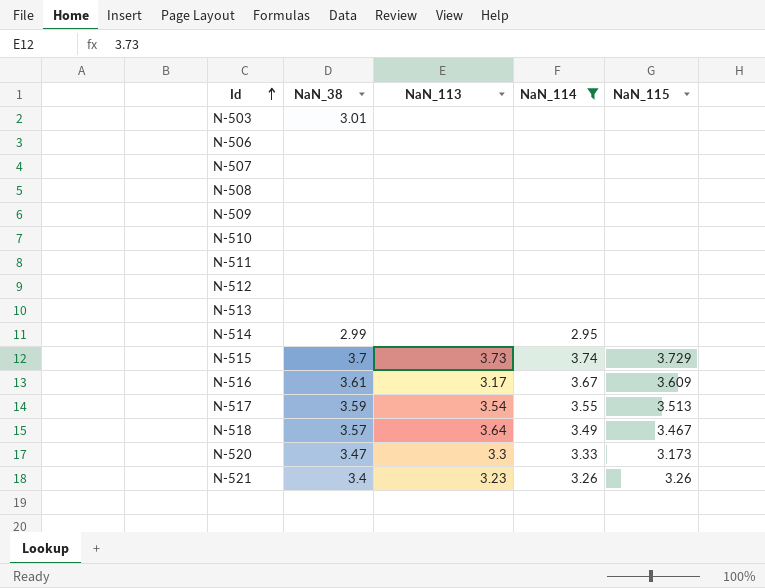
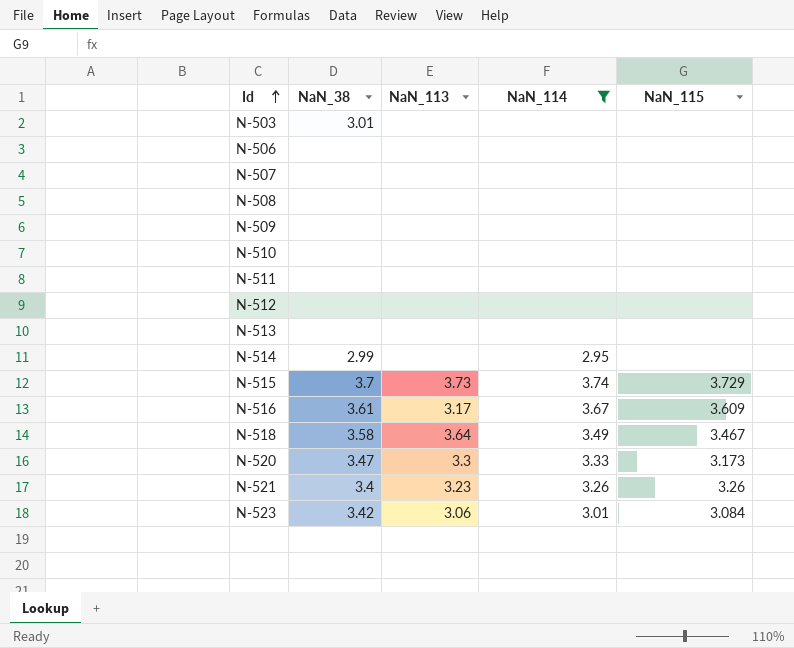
row N-517: 3.59 | 3.54 | 3.55 | 3.513 -> none
N-518 | NaN_38: 3.57 -> 3.58
row N-523: none -> 3.42 | 3.06 | 3.01 | 3.084

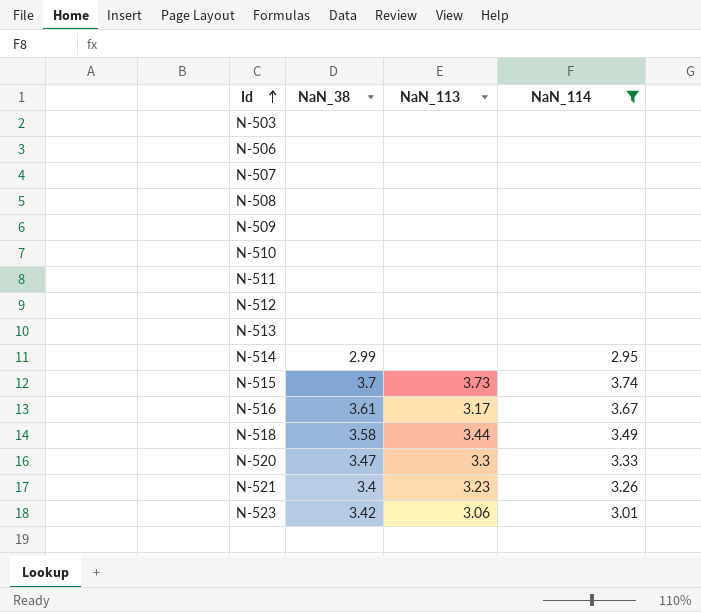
column NaN_115 | position: 5 -> none
N-503 | NaN_38: 3.01 -> none
N-518 | NaN_113: 3.64 -> 3.44

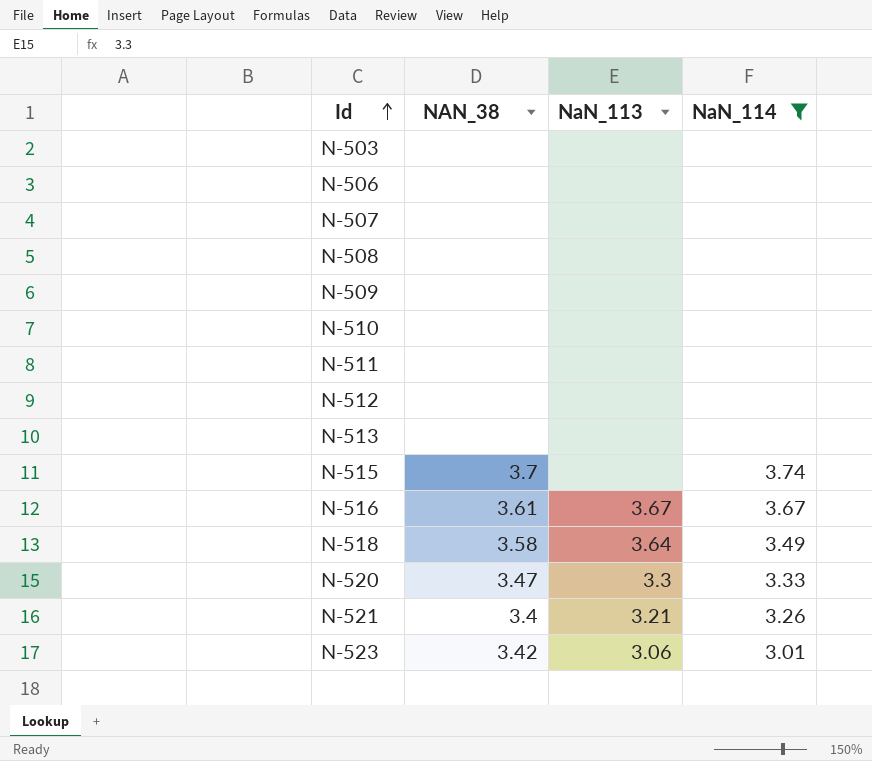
column name: NaN_38 -> NAN_38
row N-514: 2.99 | none | 2.95 -> none
N-515 | NaN_113: 3.73 -> none
N-516 | NaN_113: 3.17 -> 3.67
N-518 | NaN_113: 3.44 -> 3.64
N-521 | NaN_113: 3.23 -> 3.21

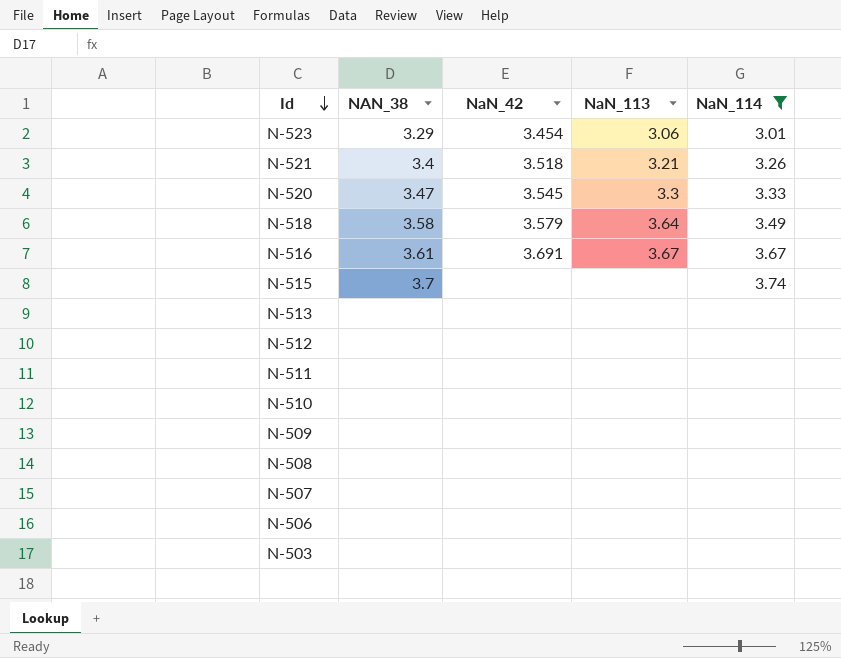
row order: Id ascending -> Id descending
column NaN_42 | position: none -> 3
N-523 | NAN_38: 3.42 -> 3.29

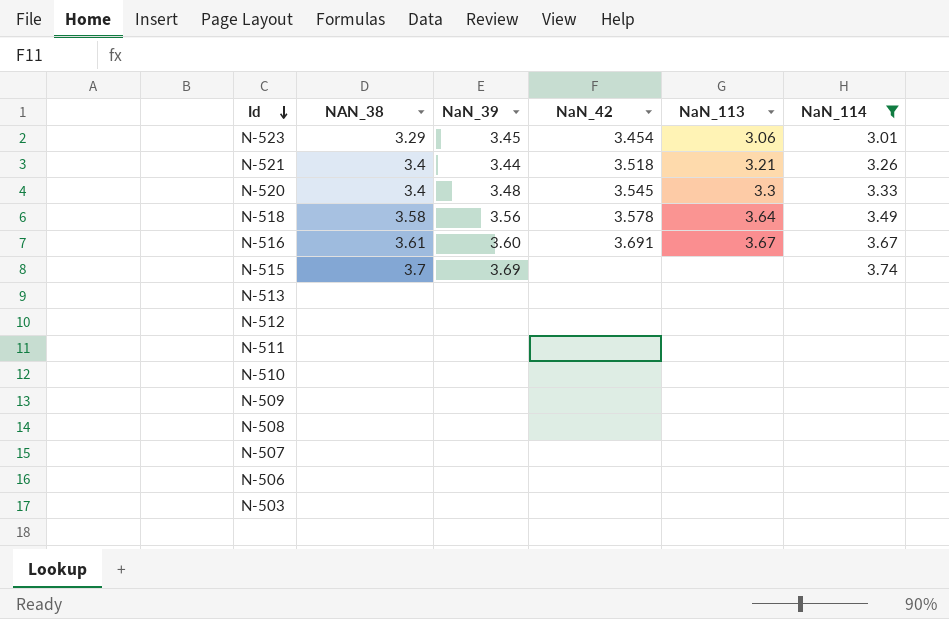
column NaN_39 | position: none -> 3
N-520 | NAN_38: 3.47 -> 3.4
N-518 | NaN_42: 3.579 -> 3.578

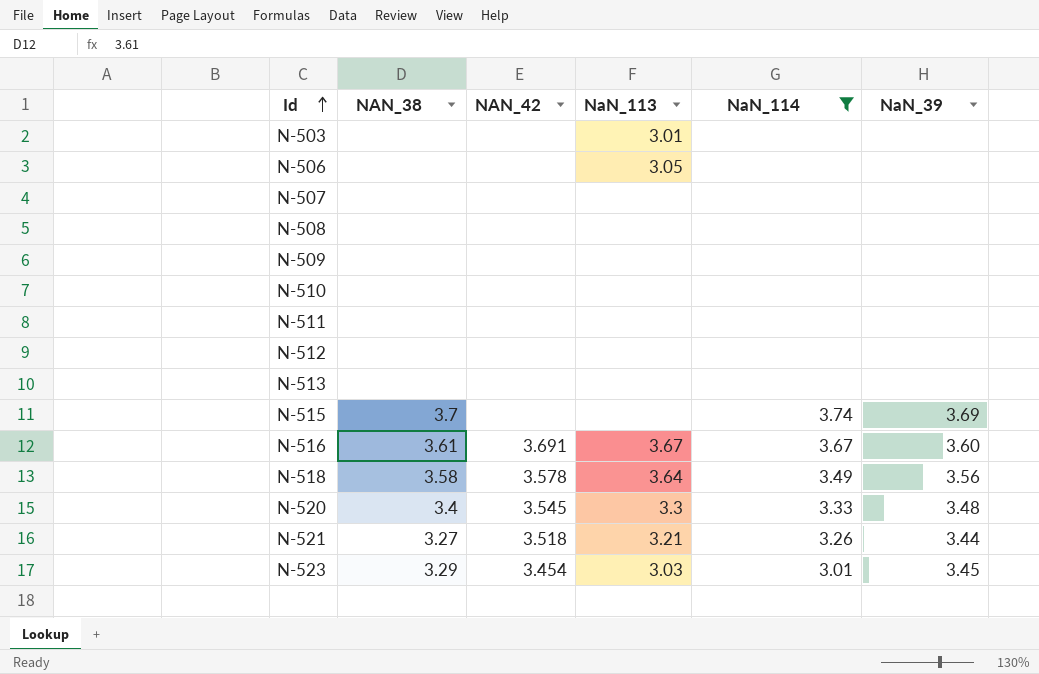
row order: Id descending -> Id ascending
column name: NaN_42 -> NAN_42
column NaN_39 | position: 3 -> 6
N-503 | NaN_113: none -> 3.01
N-506 | NaN_113: none -> 3.05
N-521 | NAN_38: 3.4 -> 3.27
N-523 | NaN_113: 3.06 -> 3.03

